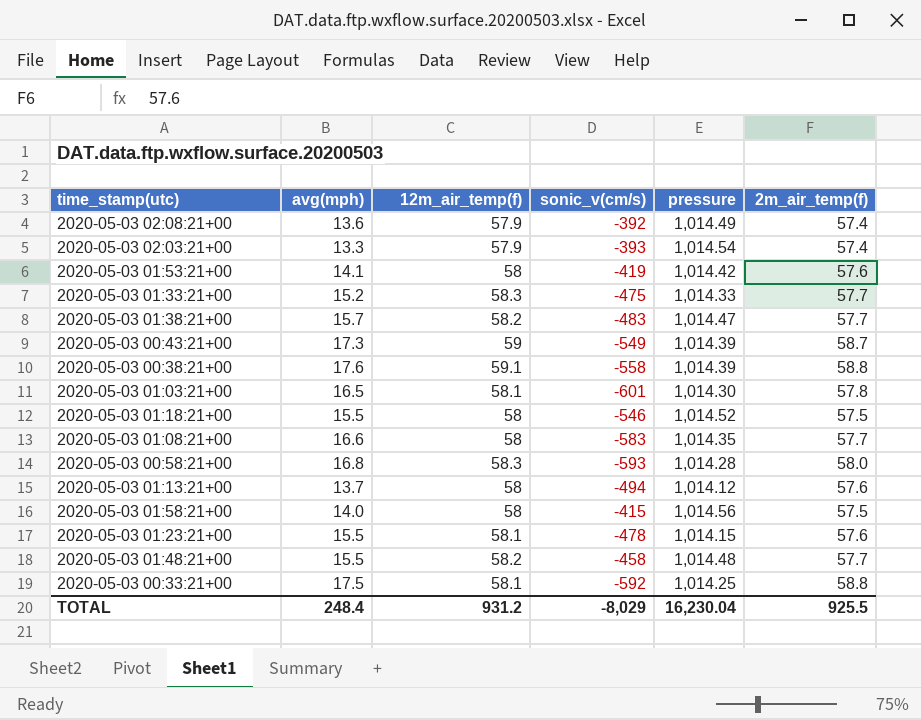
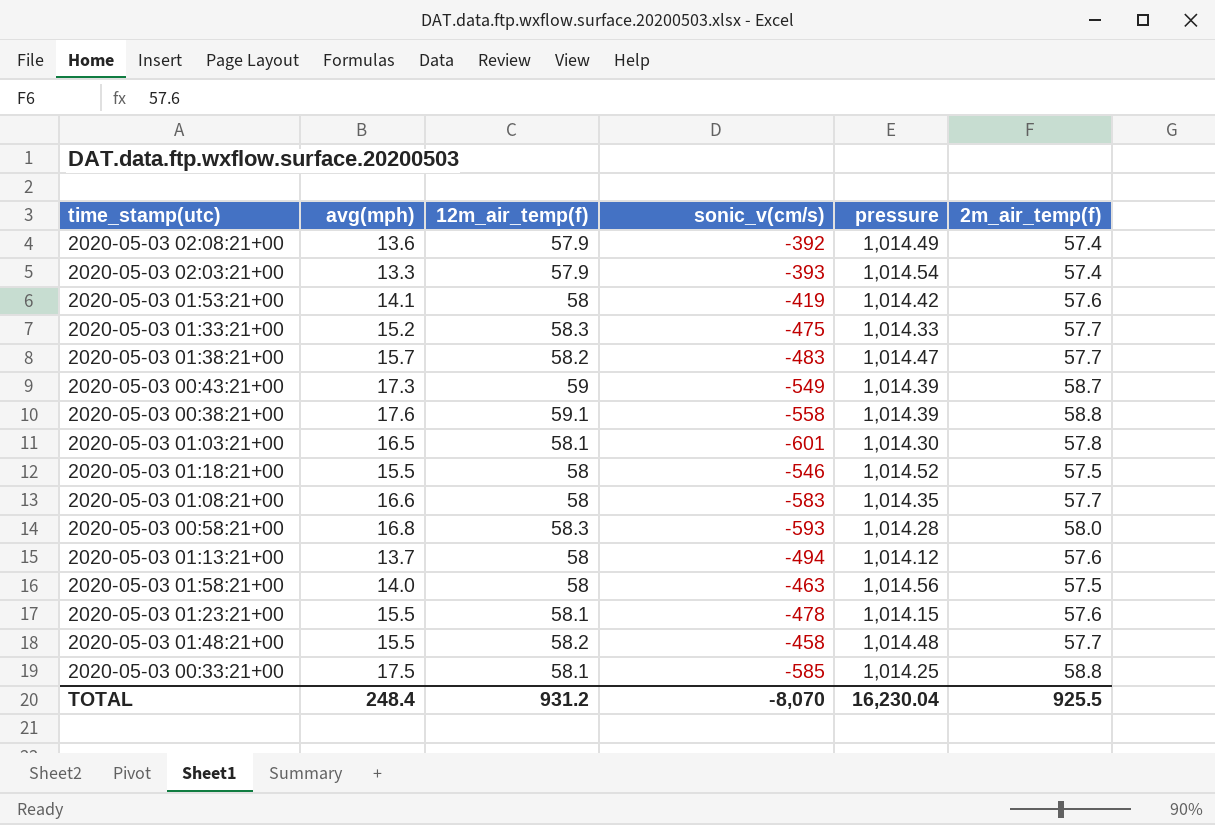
2020-05-03 01:58:21+00 | sonic_v(cm/s): -415 -> -463
2020-05-03 00:33:21+00 | sonic_v(cm/s): -592 -> -585
TOTAL | sonic_v(cm/s): -8,029 -> -8,070

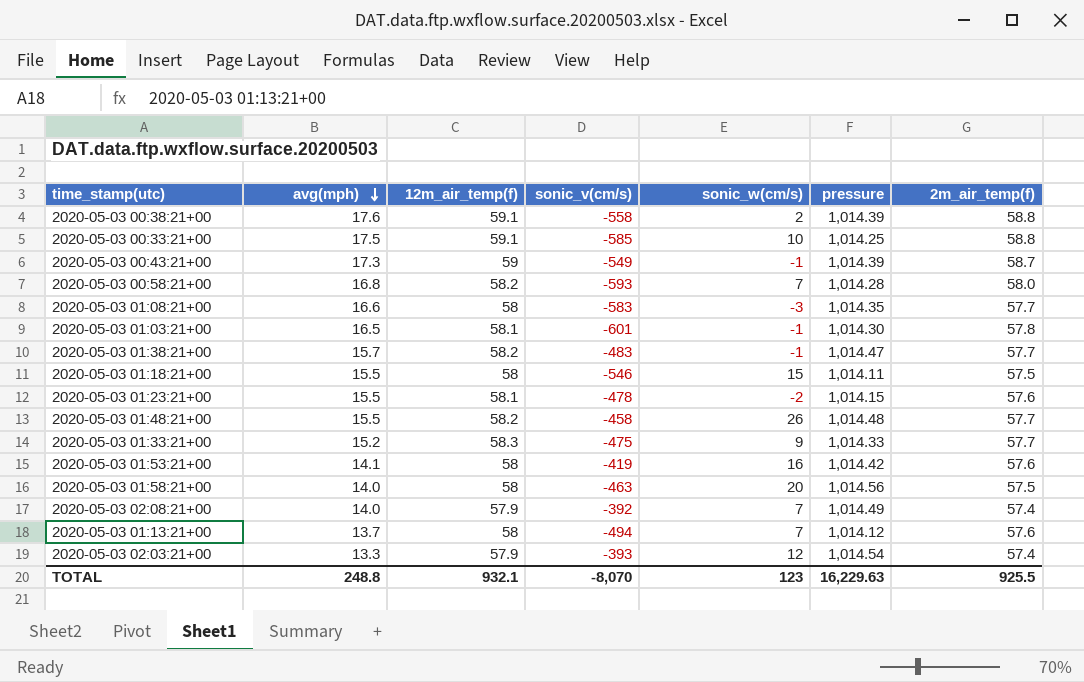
row order: none -> avg(mph) descending
column sonic_w(cm/s) | position: none -> 5
2020-05-03 00:33:21+00 | 12m_air_temp(f): 58.1 -> 59.1
2020-05-03 00:58:21+00 | 12m_air_temp(f): 58.3 -> 58.2
2020-05-03 01:18:21+00 | pressure: 1,014.52 -> 1,014.11
2020-05-03 02:08:21+00 | avg(mph): 13.6 -> 14.0
TOTAL | avg(mph): 248.4 -> 248.8
TOTAL | 12m_air_temp(f): 931.2 -> 932.1
TOTAL | pressure: 16,230.04 -> 16,229.63

